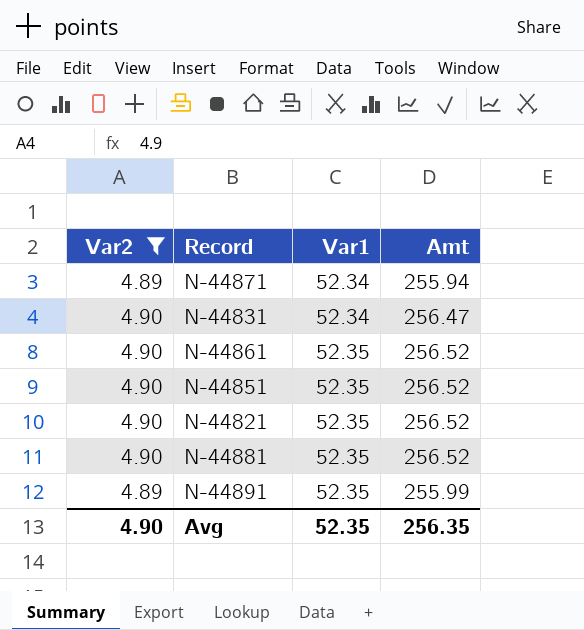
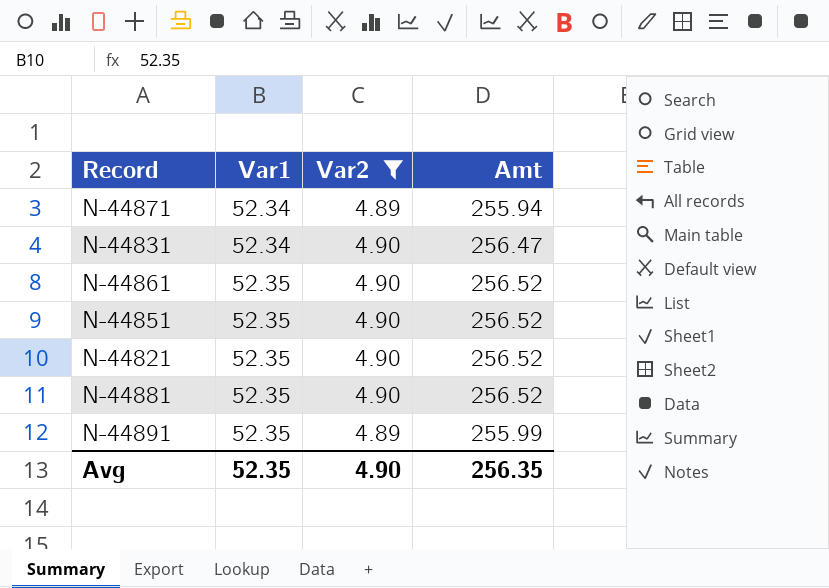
column Var2 | position: 1 -> 3

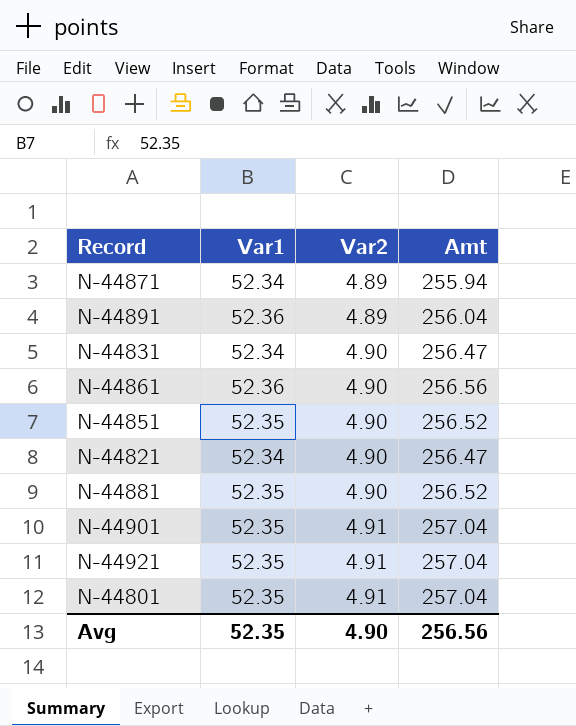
filter: Var2 != 4.91 -> none
row order: Var1 ascending -> Var2 ascending
N-44891 | Var1: 52.35 -> 52.36
N-44891 | Amt: 255.99 -> 256.04
N-44861 | Var1: 52.35 -> 52.36
N-44861 | Amt: 256.52 -> 256.56
N-44821 | Var1: 52.35 -> 52.34
N-44821 | Amt: 256.52 -> 256.47
Avg | Amt: 256.35 -> 256.56

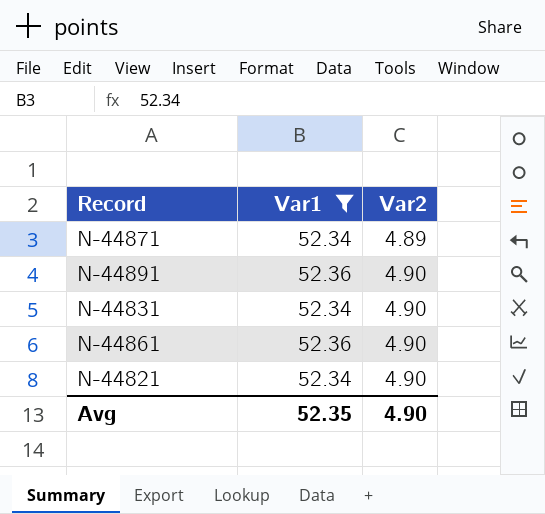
filter: none -> Var1 != 52.35
column Amt | formula: [Var1] * [Var2] -> none
N-44891 | Var2: 4.89 -> 4.90

